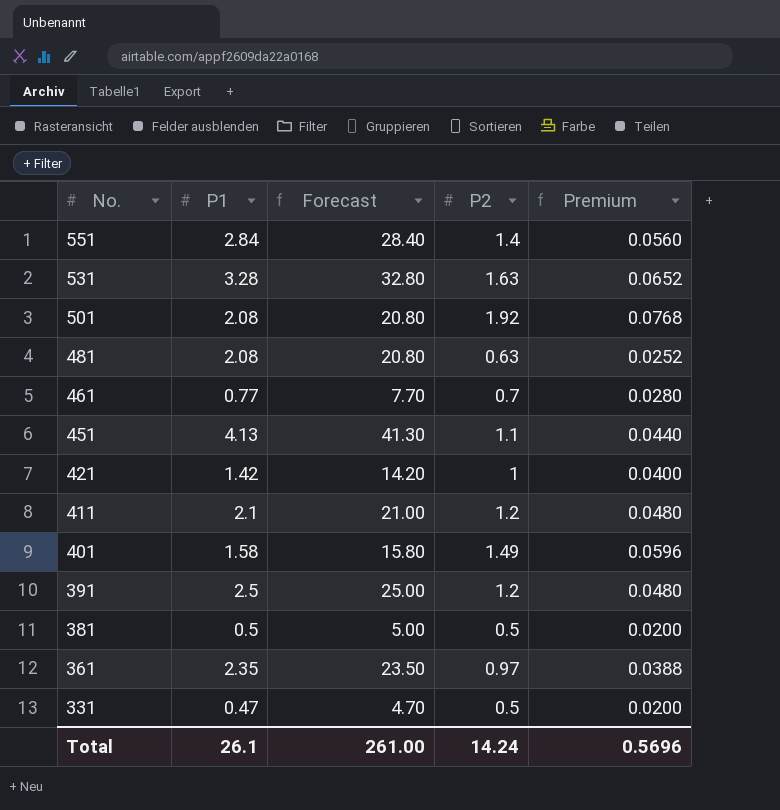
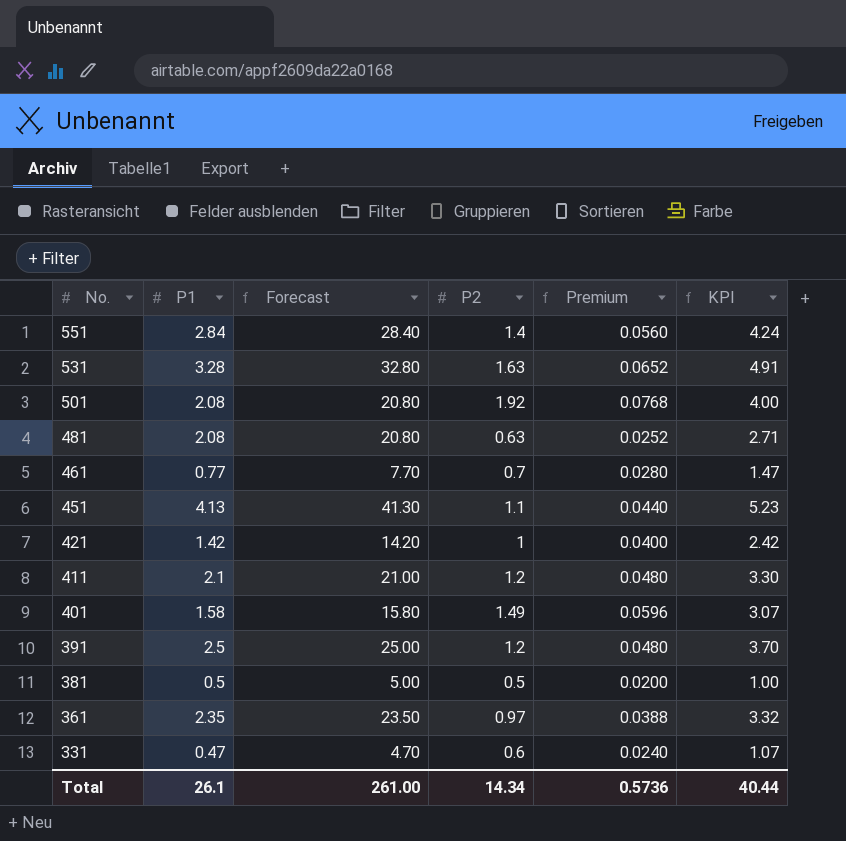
column KPI | formula: none -> [P1] + [P2]
331 | P2: 0.5 -> 0.6
331 | Premium: 0.0200 -> 0.0240
Total | P2: 14.24 -> 14.34
Total | Premium: 0.5696 -> 0.5736

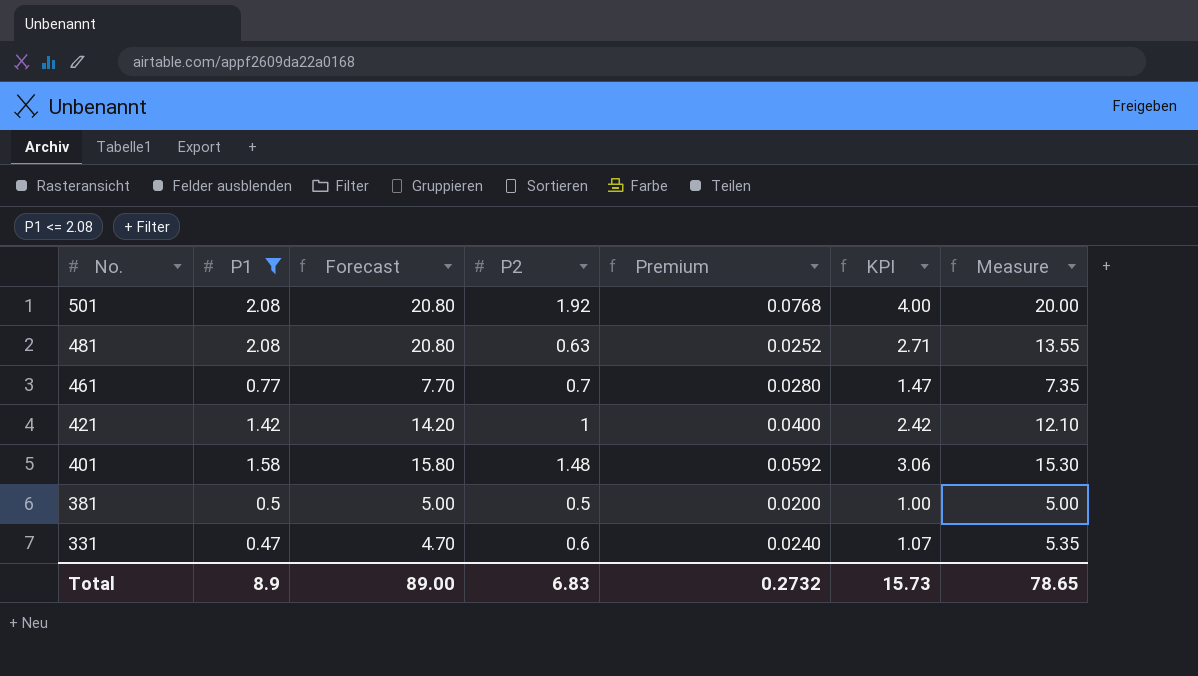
filter: none -> P1 <= 2.08
column Measure | formula: none -> [KPI] * 5
401 | P2: 1.49 -> 1.48
401 | Premium: 0.0596 -> 0.0592
401 | KPI: 3.07 -> 3.06
Total | P1: 26.1 -> 8.9
Total | Forecast: 261.00 -> 89.00
Total | P2: 14.34 -> 6.83
Total | Premium: 0.5736 -> 0.2732
Total | KPI: 40.44 -> 15.73

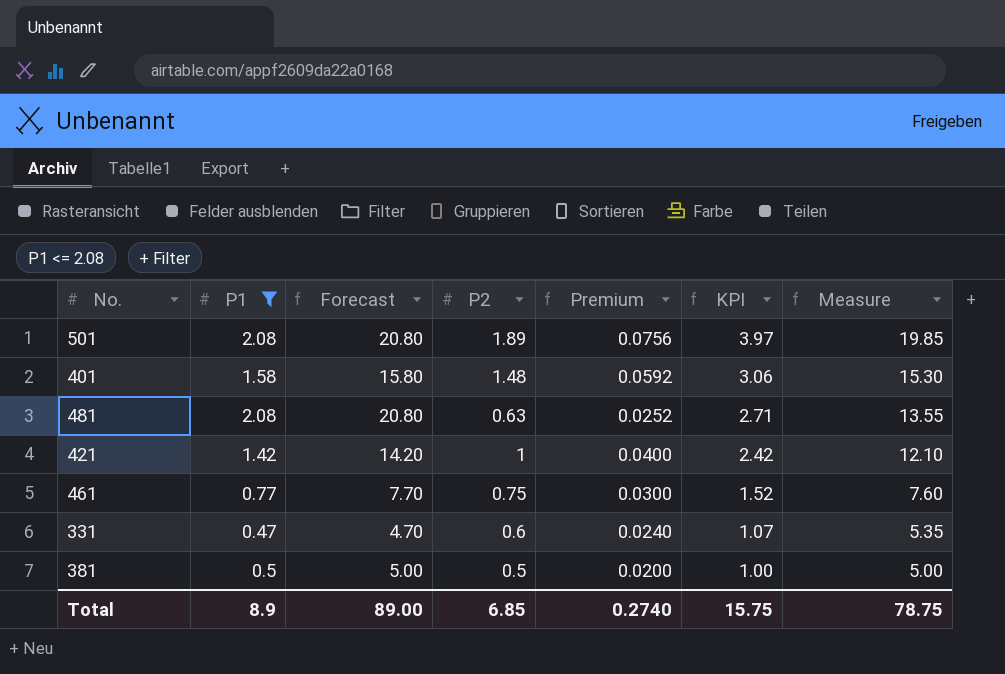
row order: No. descending -> KPI descending
501 | P2: 1.92 -> 1.89
501 | Premium: 0.0768 -> 0.0756
501 | KPI: 4.00 -> 3.97
501 | Measure: 20.00 -> 19.85
461 | P2: 0.7 -> 0.75
461 | Premium: 0.0280 -> 0.0300
461 | KPI: 1.47 -> 1.52
461 | Measure: 7.35 -> 7.60
Total | P2: 6.83 -> 6.85
Total | Premium: 0.2732 -> 0.2740
Total | KPI: 15.73 -> 15.75
Total | Measure: 78.65 -> 78.75

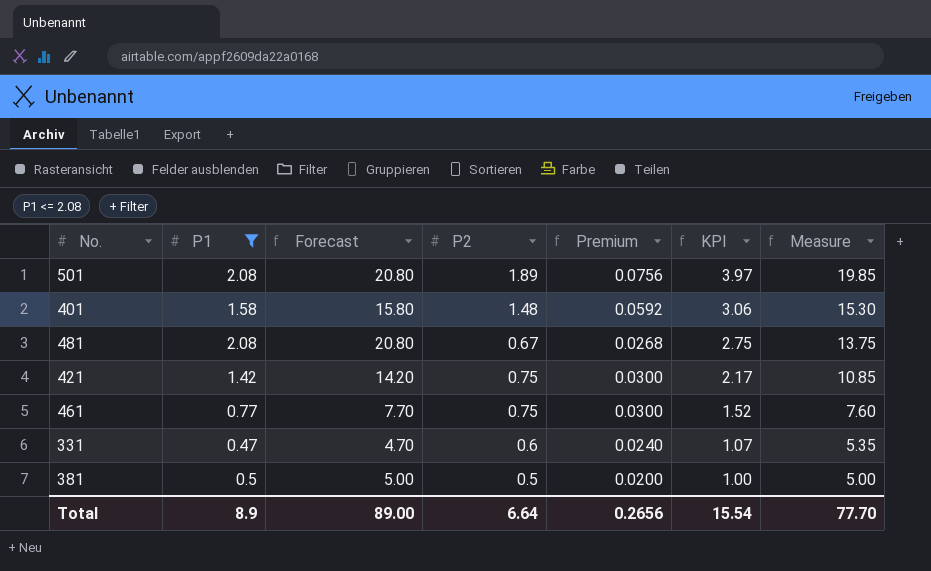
481 | P2: 0.63 -> 0.67
481 | Premium: 0.0252 -> 0.0268
481 | KPI: 2.71 -> 2.75
481 | Measure: 13.55 -> 13.75
421 | P2: 1 -> 0.75
421 | Premium: 0.0400 -> 0.0300
421 | KPI: 2.42 -> 2.17
421 | Measure: 12.10 -> 10.85
Total | P2: 6.85 -> 6.64
Total | Premium: 0.2740 -> 0.2656
Total | KPI: 15.75 -> 15.54
Total | Measure: 78.75 -> 77.70

